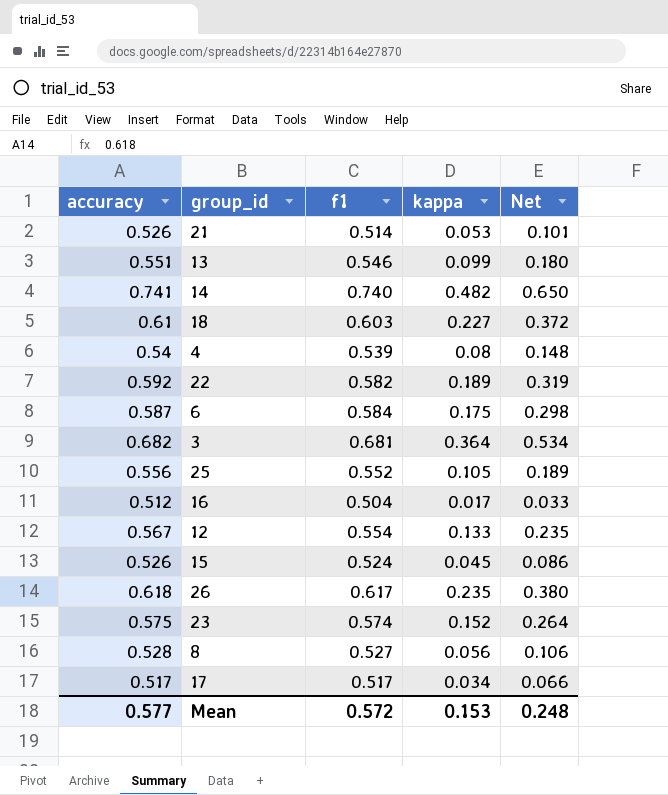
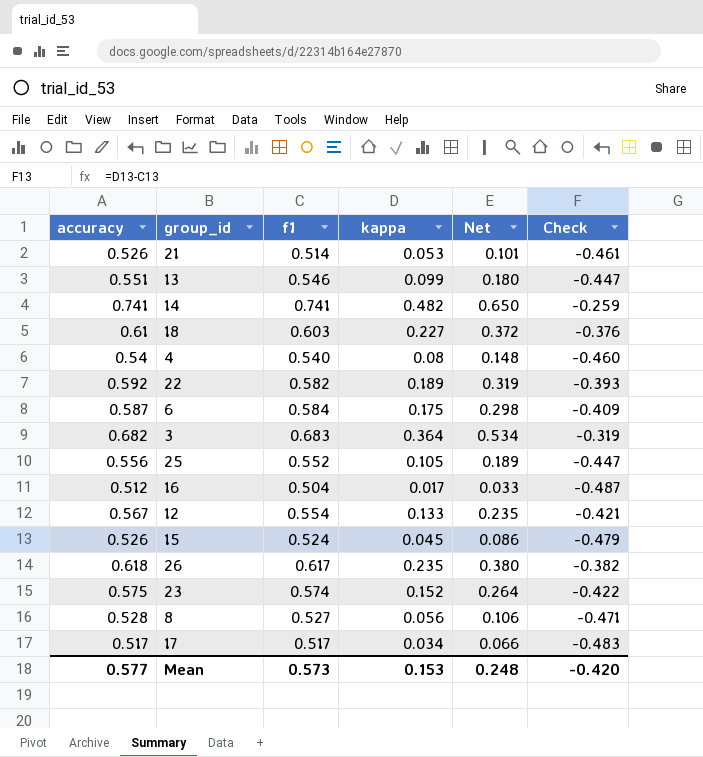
column Check | formula: none -> [kappa] - [f1]
14 | f1: 0.740 -> 0.741
4 | f1: 0.539 -> 0.540
3 | f1: 0.681 -> 0.683
Mean | f1: 0.572 -> 0.573

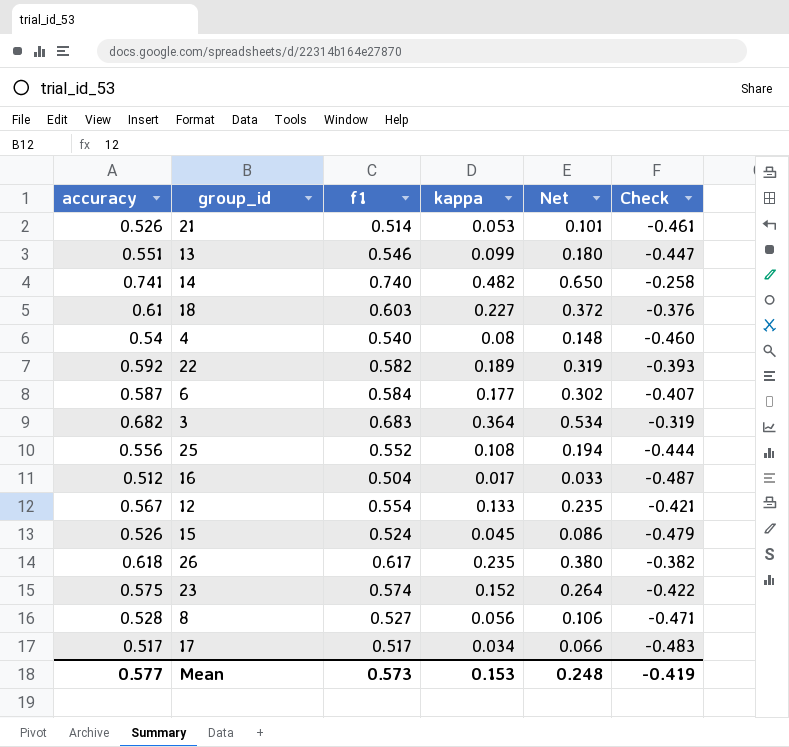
14 | f1: 0.741 -> 0.740
14 | Check: -0.259 -> -0.258
6 | kappa: 0.175 -> 0.177
6 | Net: 0.298 -> 0.302
6 | Check: -0.409 -> -0.407
25 | kappa: 0.105 -> 0.108
25 | Net: 0.189 -> 0.194
25 | Check: -0.447 -> -0.444
Mean | Check: -0.420 -> -0.419

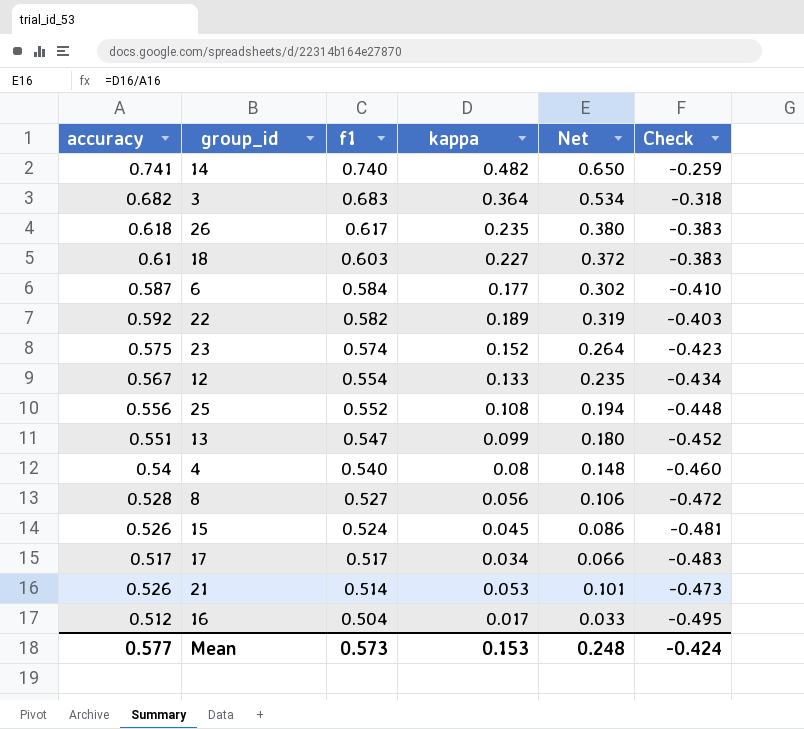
row order: none -> f1 descending
column Check | formula: [kappa] - [f1] -> [kappa] - [accuracy]
13 | f1: 0.546 -> 0.547
Mean | Check: -0.419 -> -0.424

